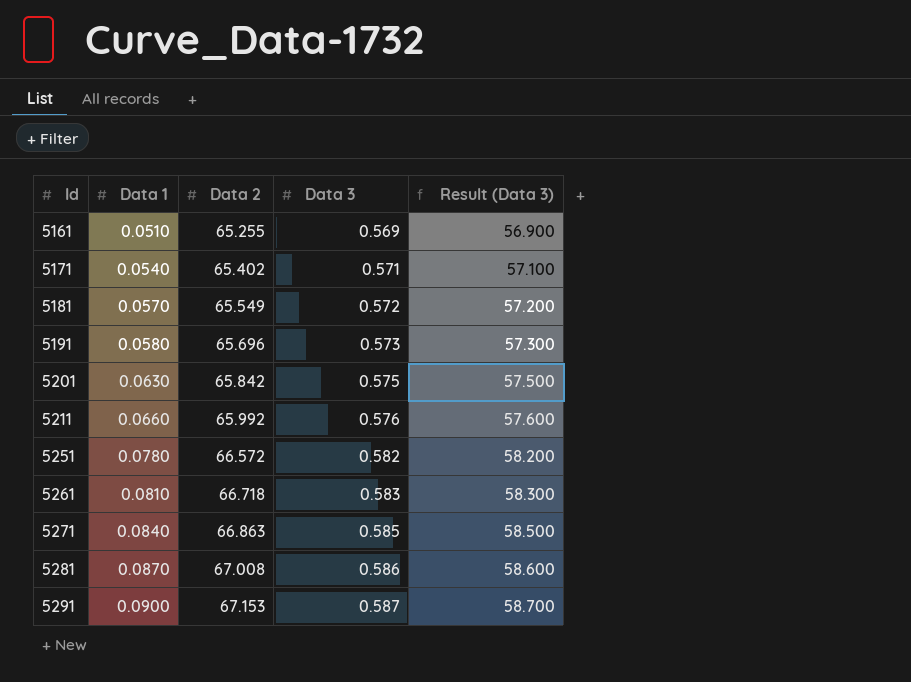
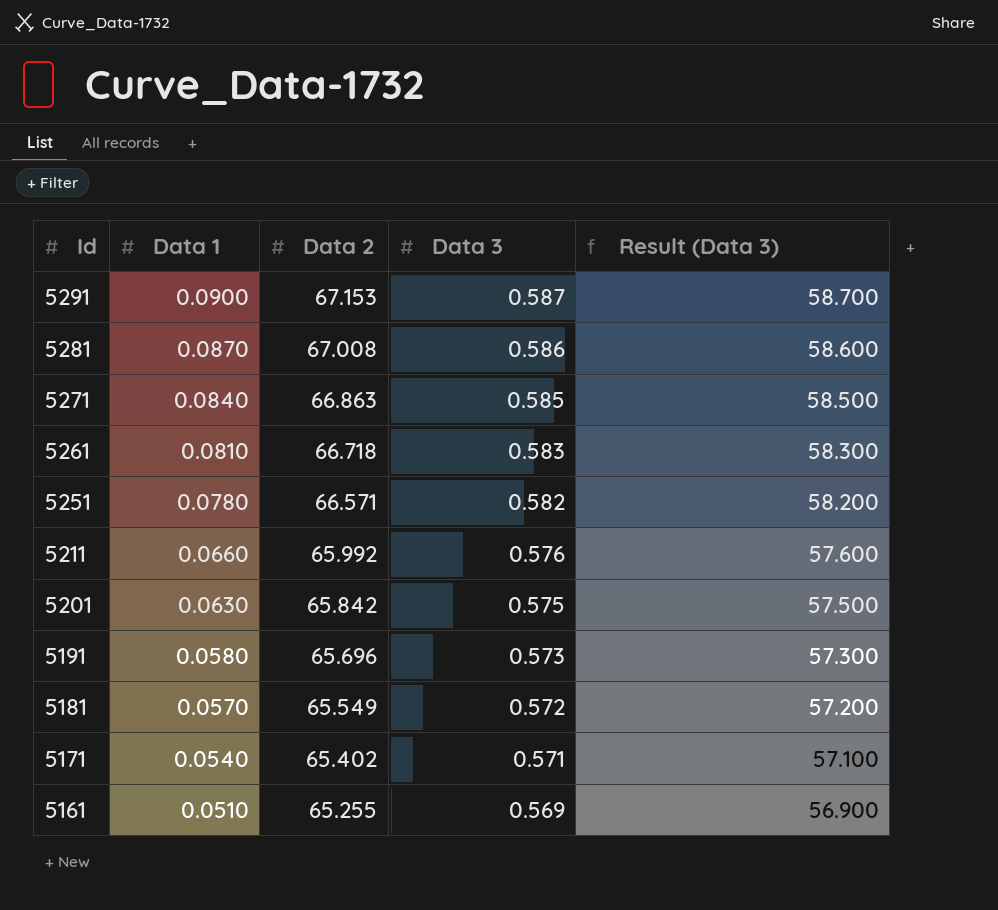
row order: Id ascending -> Id descending
5251 | Data 2: 66.572 -> 66.571

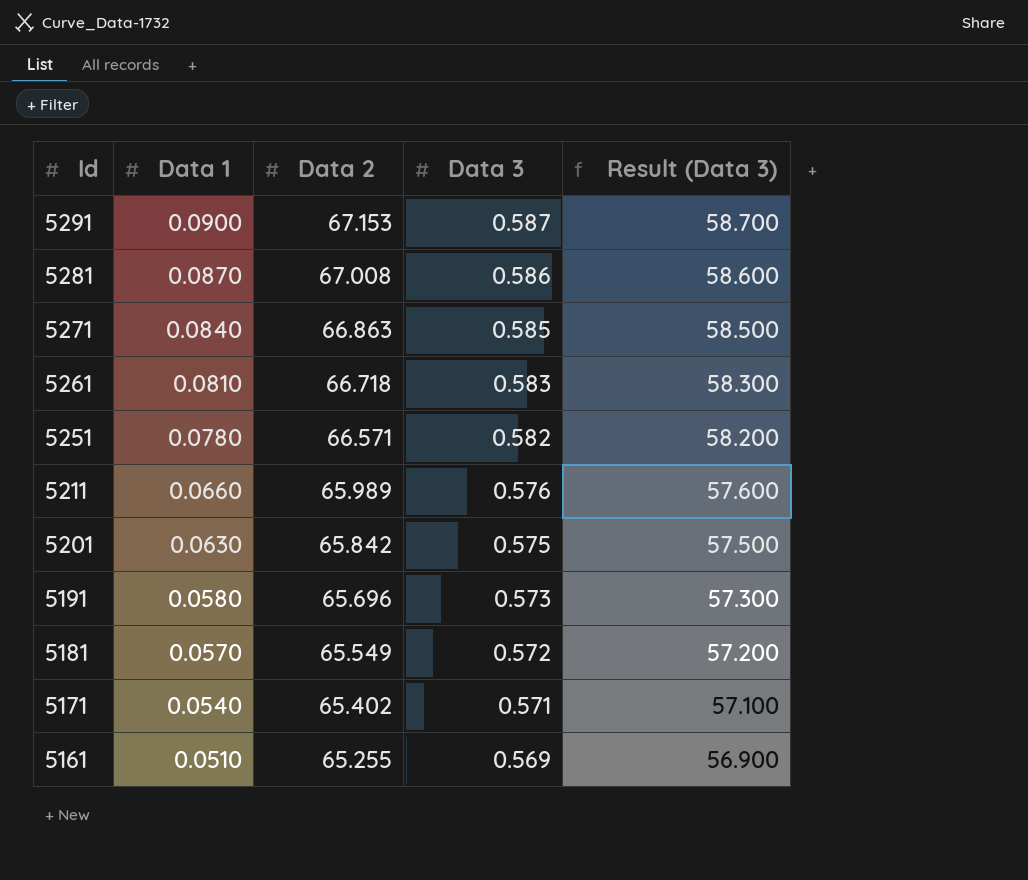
5211 | Data 2: 65.992 -> 65.989

